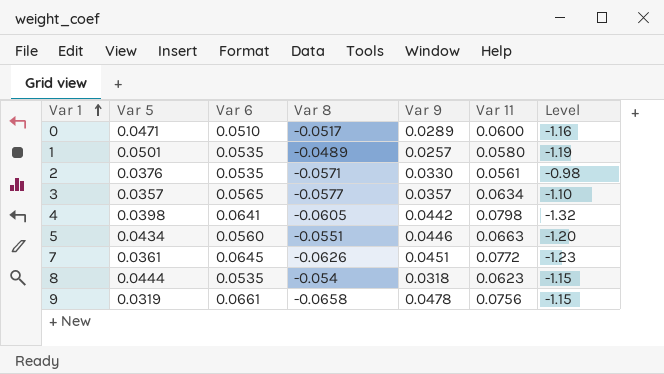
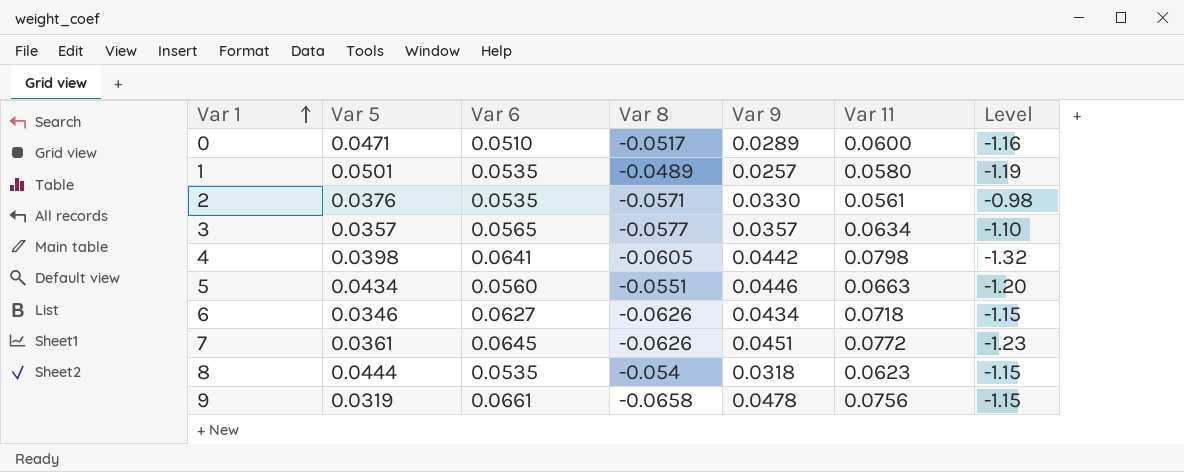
row 6: none -> 0.0346 | 0.0627 | -0.0626 | 0.0434 | 0.0718 | -1.15

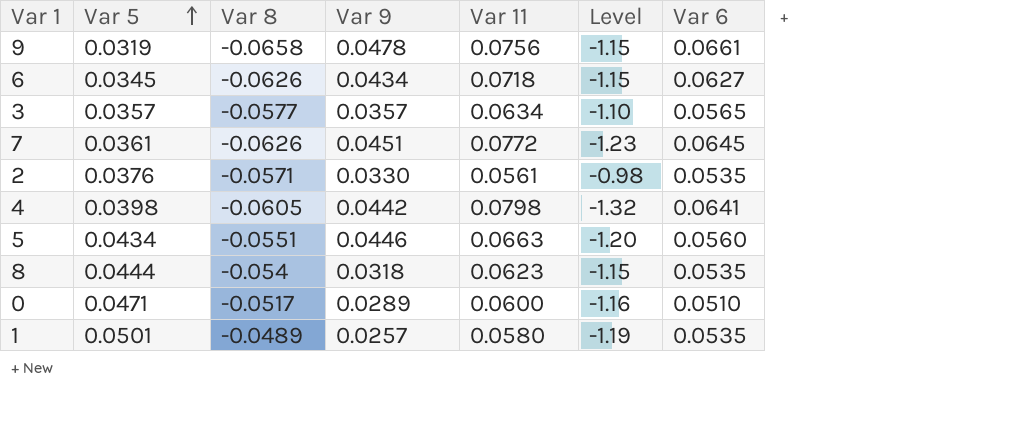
row order: Var 1 ascending -> Var 5 ascending
column Var 6 | position: 3 -> 7
6 | Var 5: 0.0346 -> 0.0345

